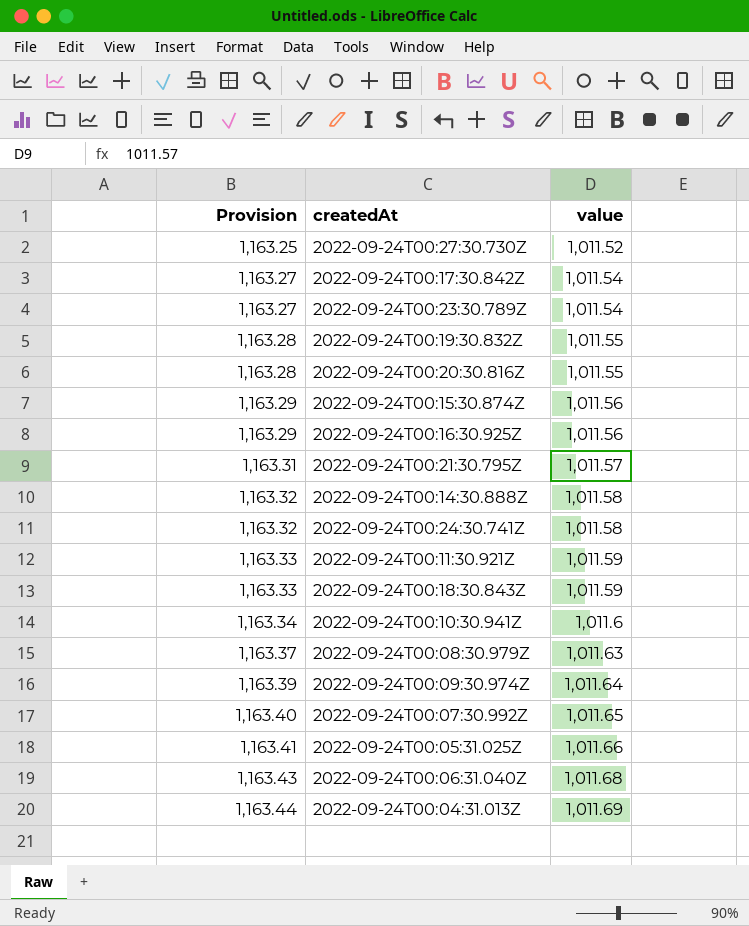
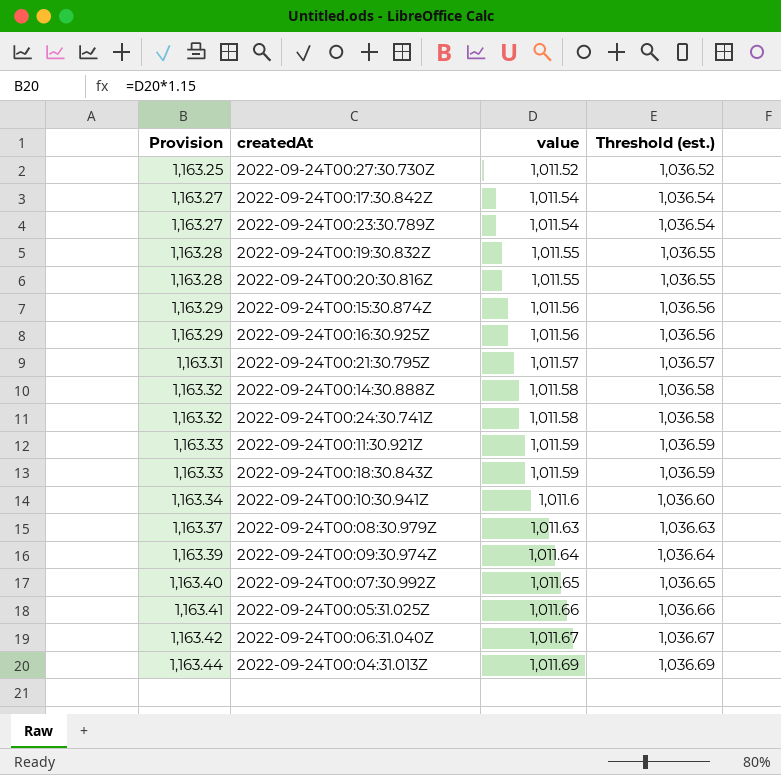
column Threshold (est.) | formula: none -> [value] + 25
2022-09-24T00:06:31.040Z | Provision: 1,163.43 -> 1,163.42
2022-09-24T00:06:31.040Z | value: 1,011.68 -> 1,011.67

